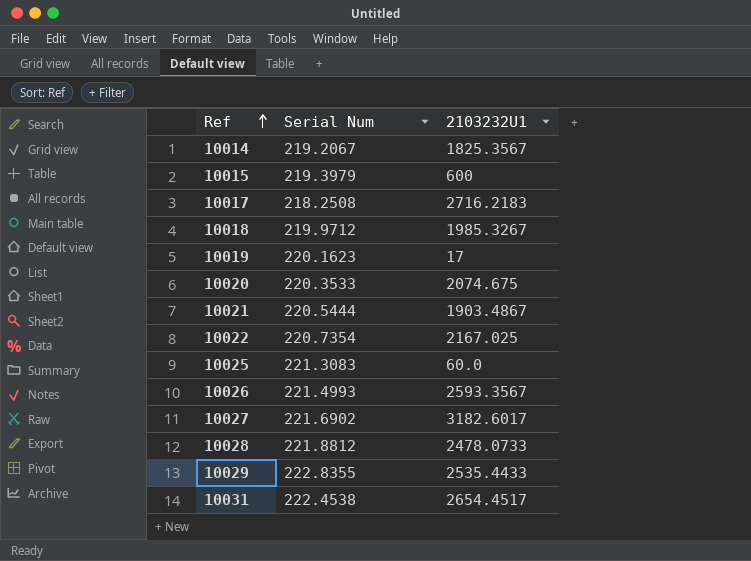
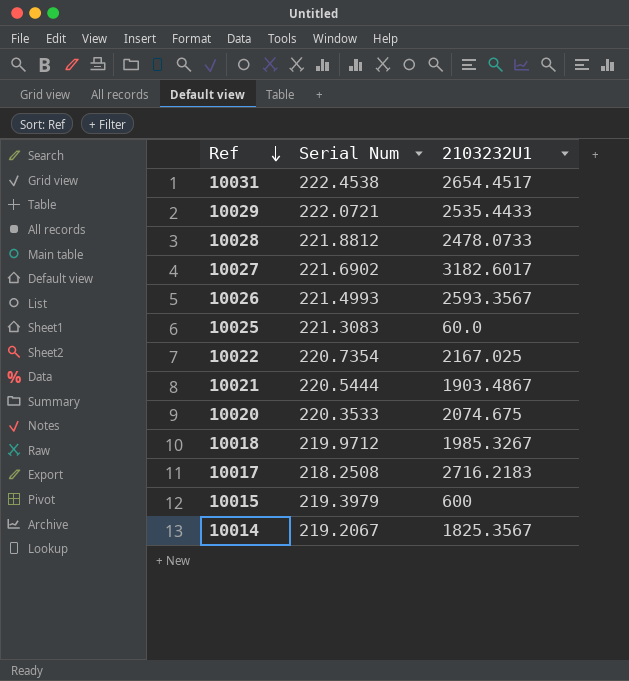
row order: Ref ascending -> Ref descending
row 10019: 220.1623 | 17 -> none
10029 | Serial Num: 222.8355 -> 222.0721

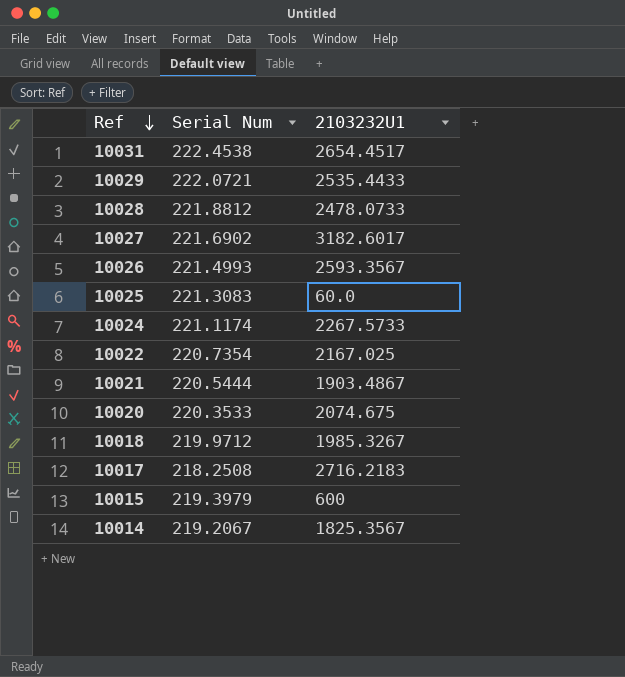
row 10024: none -> 221.1174 | 2267.5733

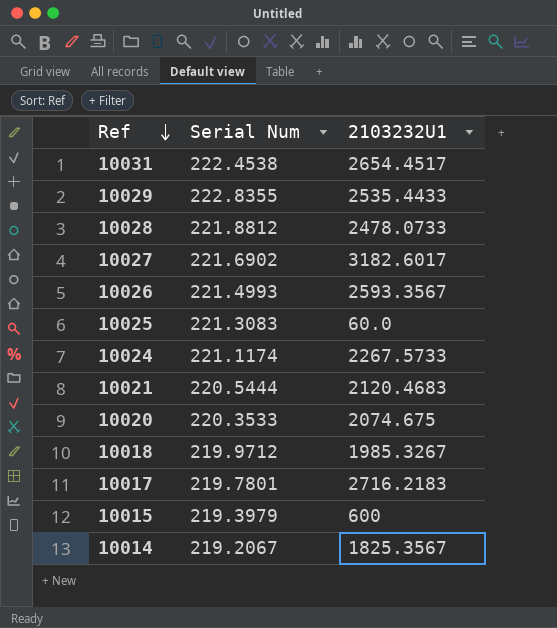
row 10022: 220.7354 | 2167.025 -> none
10029 | Serial Num: 222.0721 -> 222.8355
10021 | 2103232U1: 1903.4867 -> 2120.4683
10017 | Serial Num: 218.2508 -> 219.7801

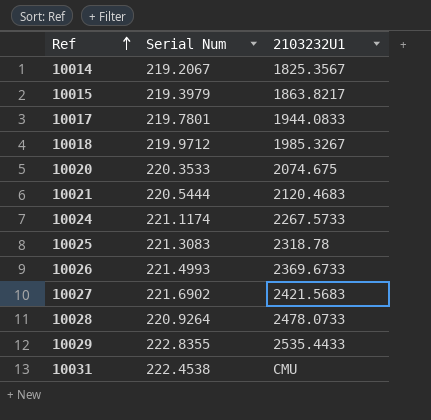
row order: Ref descending -> Ref ascending
10015 | 2103232U1: 600 -> 1863.8217
10017 | 2103232U1: 2716.2183 -> 1944.0833
10025 | 2103232U1: 60.0 -> 2318.78
10026 | 2103232U1: 2593.3567 -> 2369.6733
10027 | 2103232U1: 3182.6017 -> 2421.5683
10028 | Serial Num: 221.8812 -> 220.9264
10031 | 2103232U1: 2654.4517 -> CMU

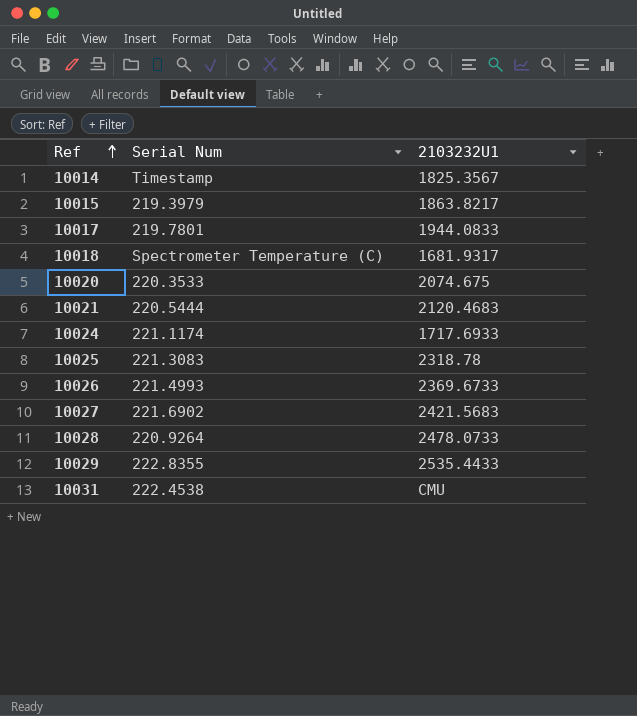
10014 | Serial Num: 219.2067 -> Timestamp
10018 | Serial Num: 219.9712 -> Spectrometer Temperature (C)
10018 | 2103232U1: 1985.3267 -> 1681.9317
10024 | 2103232U1: 2267.5733 -> 1717.6933

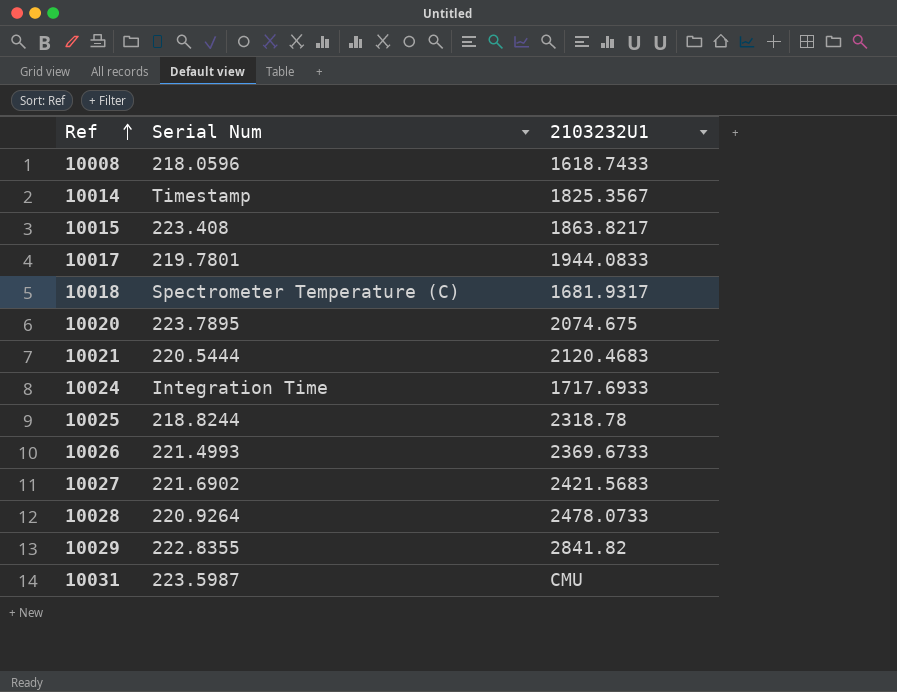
row 10008: none -> 218.0596 | 1618.7433
10015 | Serial Num: 219.3979 -> 223.408
10020 | Serial Num: 220.3533 -> 223.7895
10024 | Serial Num: 221.1174 -> Integration Time
10025 | Serial Num: 221.3083 -> 218.8244
10029 | 2103232U1: 2535.4433 -> 2841.82
10031 | Serial Num: 222.4538 -> 223.5987

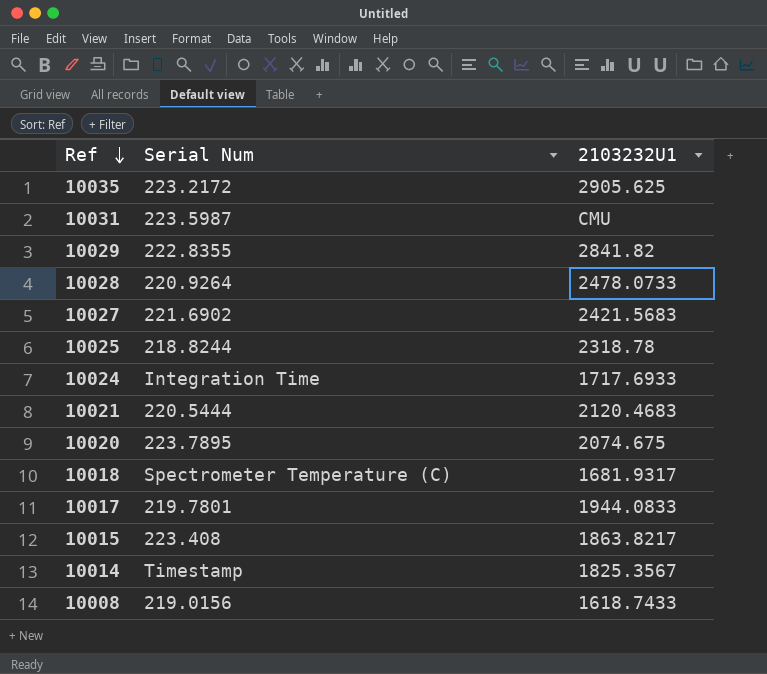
row order: Ref ascending -> Ref descending
row 10026: 221.4993 | 2369.6733 -> none
row 10035: none -> 223.2172 | 2905.625
10008 | Serial Num: 218.0596 -> 219.0156

